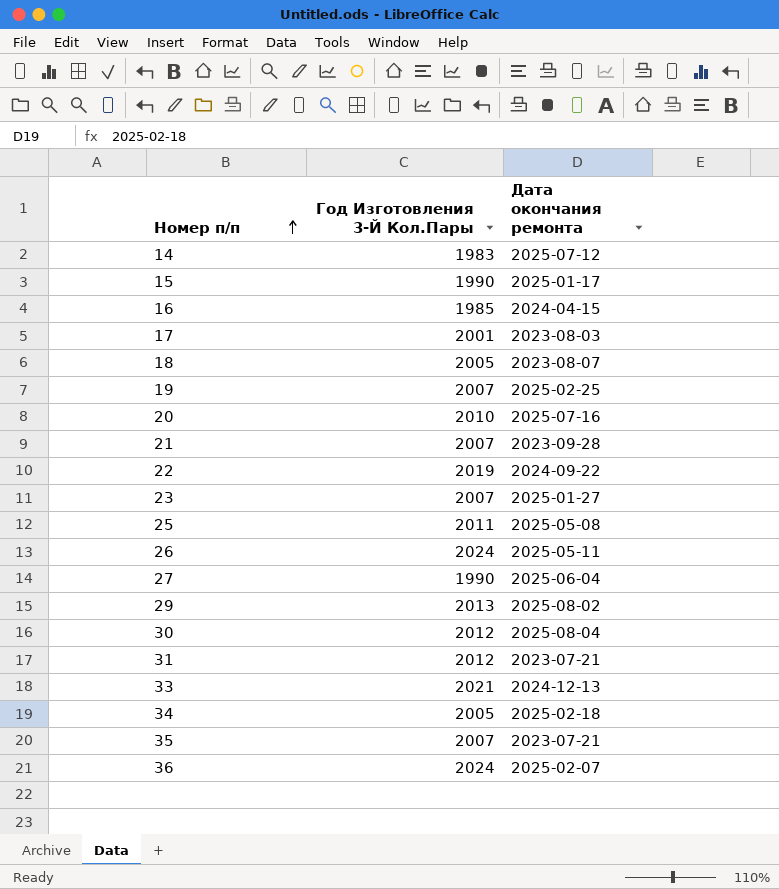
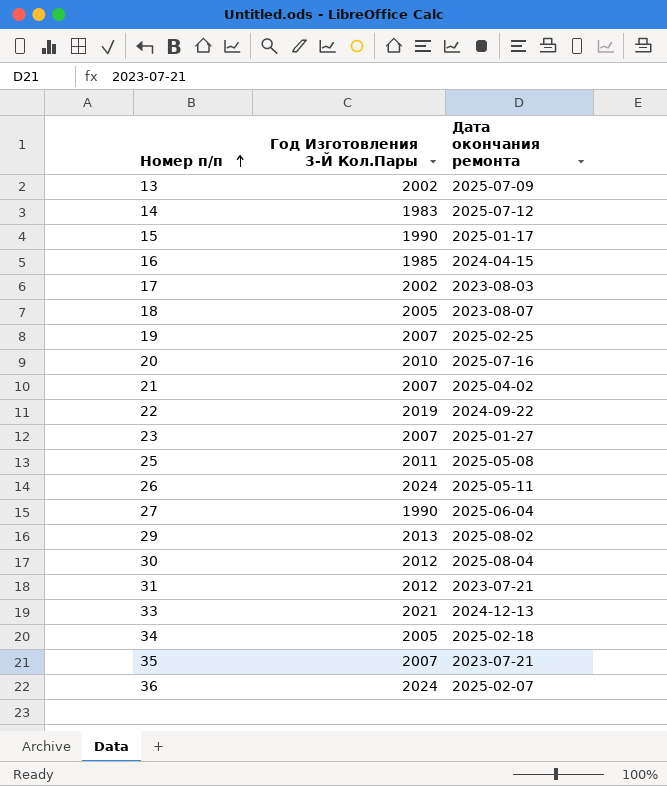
row 13: none -> 2002 | 2025-07-09
17 | Год Изготовления 3-Й Кол.Пары: 2001 -> 2002
21 | Дата окончания ремонта: 2023-09-28 -> 2025-04-02

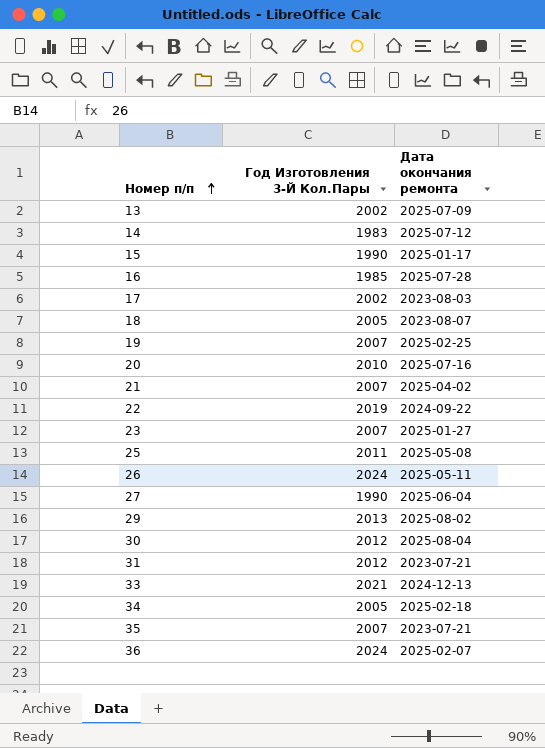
16 | Дата окончания ремонта: 2024-04-15 -> 2025-07-28

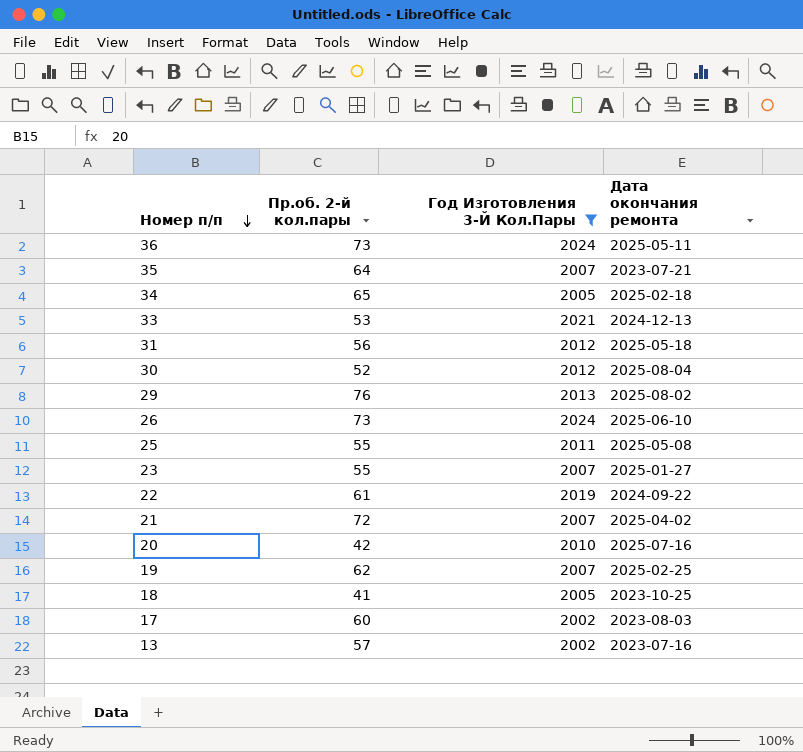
filter: none -> Год Изготовления 3-Й Кол.Пары >= 2002
row order: Номер п/п ascending -> Номер п/п descending
column Пр.об. 2-й кол.пары | position: none -> 2
36 | Дата окончания ремонта: 2025-02-07 -> 2025-05-11
31 | Дата окончания ремонта: 2023-07-21 -> 2025-05-18
26 | Дата окончания ремонта: 2025-05-11 -> 2025-06-10
18 | Дата окончания ремонта: 2023-08-07 -> 2023-10-25
13 | Дата окончания ремонта: 2025-07-09 -> 2023-07-16

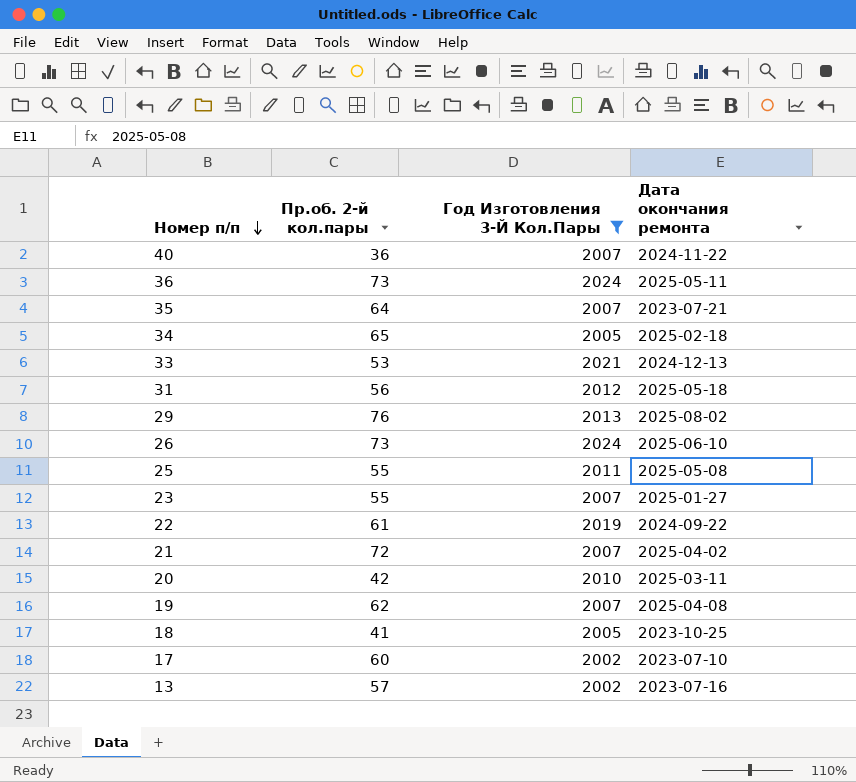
row 30: 52 | 2012 | 2025-08-04 -> none
row 40: none -> 36 | 2007 | 2024-11-22
20 | Дата окончания ремонта: 2025-07-16 -> 2025-03-11
19 | Дата окончания ремонта: 2025-02-25 -> 2025-04-08
17 | Дата окончания ремонта: 2023-08-03 -> 2023-07-10

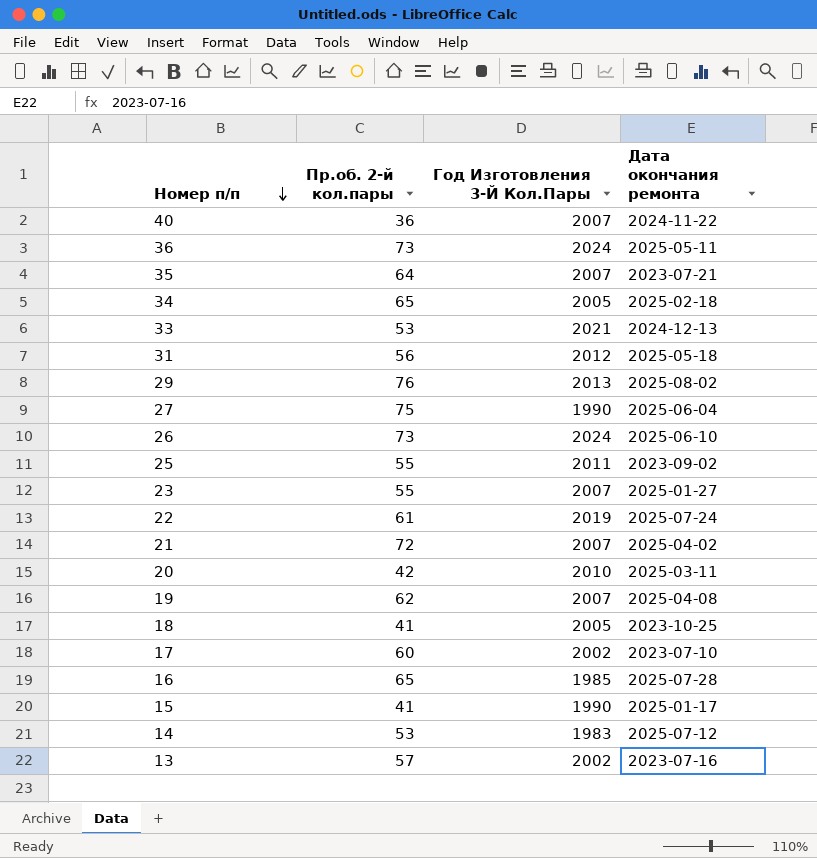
filter: Год Изготовления 3-Й Кол.Пары >= 2002 -> none
25 | Дата окончания ремонта: 2025-05-08 -> 2023-09-02
22 | Дата окончания ремонта: 2024-09-22 -> 2025-07-24

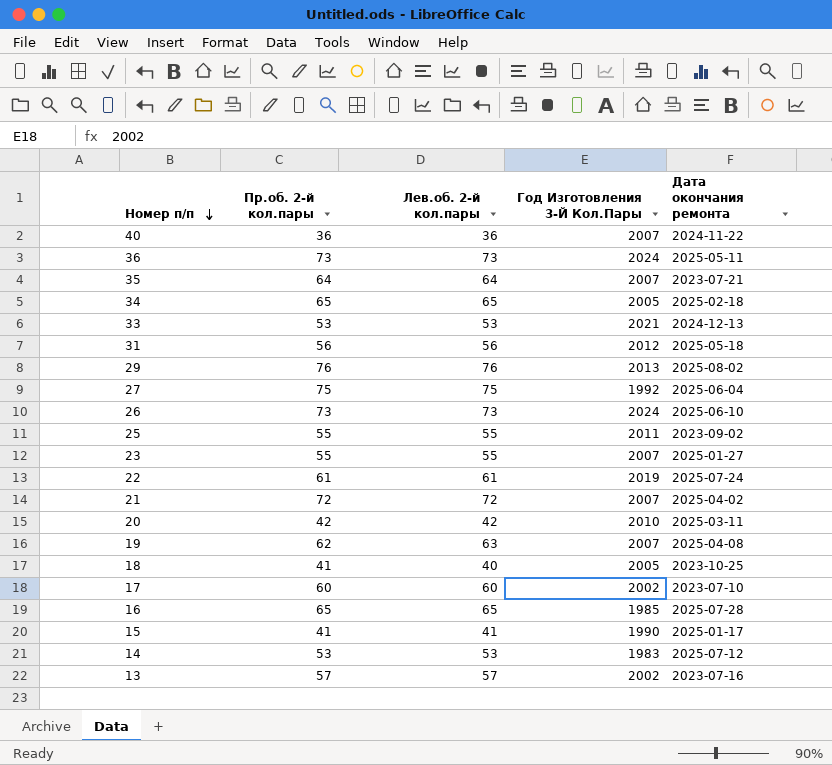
column Лев.об. 2-й кол.пары | position: none -> 3
27 | Год Изготовления 3-Й Кол.Пары: 1990 -> 1992

